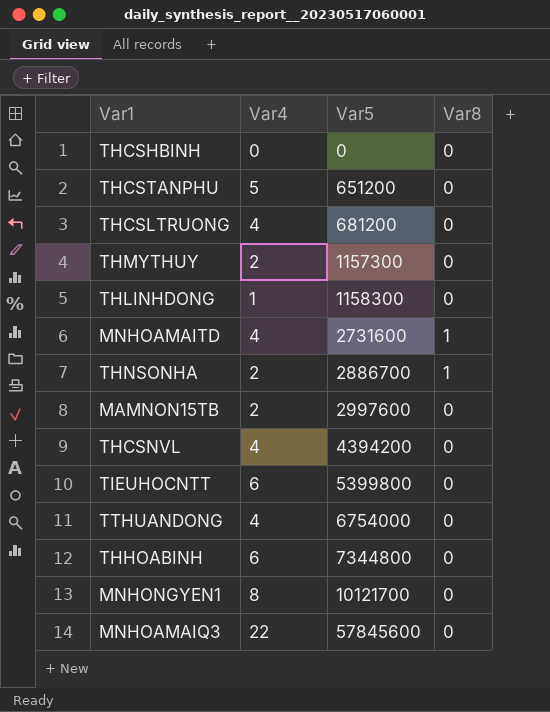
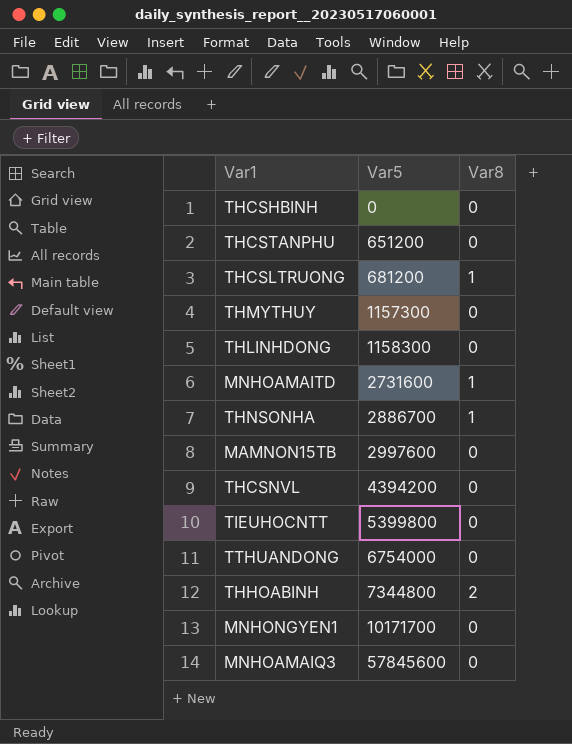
column Var4 | position: 2 -> none
THCSLTRUONG | Var8: 0 -> 1
THHOABINH | Var8: 0 -> 2
MNHONGYEN1 | Var5: 10121700 -> 10171700

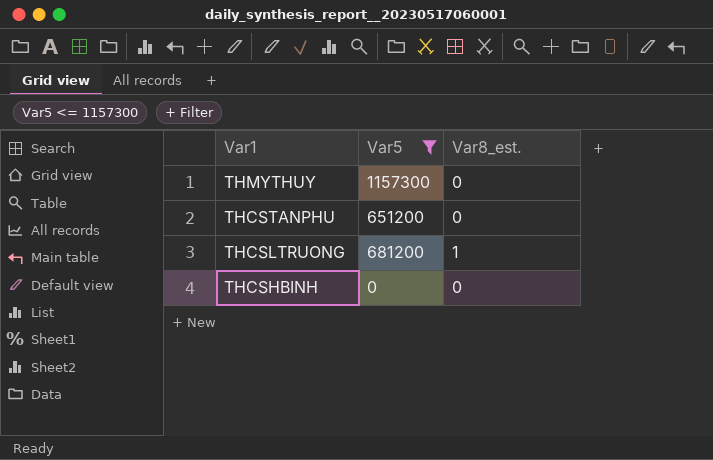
filter: none -> Var5 <= 1157300
row order: Var5 ascending -> Var1 descending
column name: Var8 -> Var8_est.

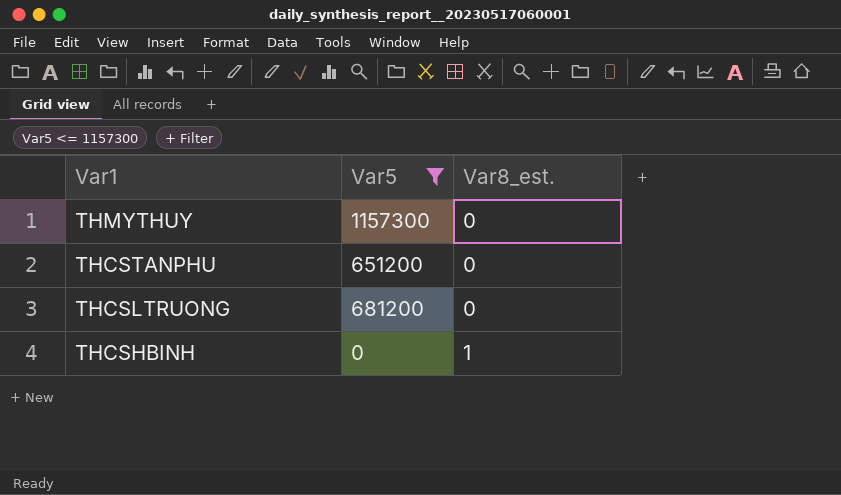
THCSLTRUONG | Var8_est.: 1 -> 0
THCSHBINH | Var8_est.: 0 -> 1

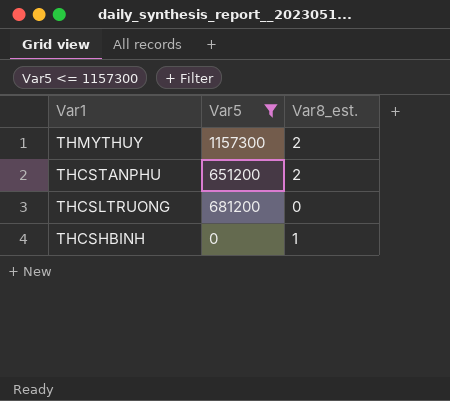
THMYTHUY | Var8_est.: 0 -> 2
THCSTANPHU | Var8_est.: 0 -> 2

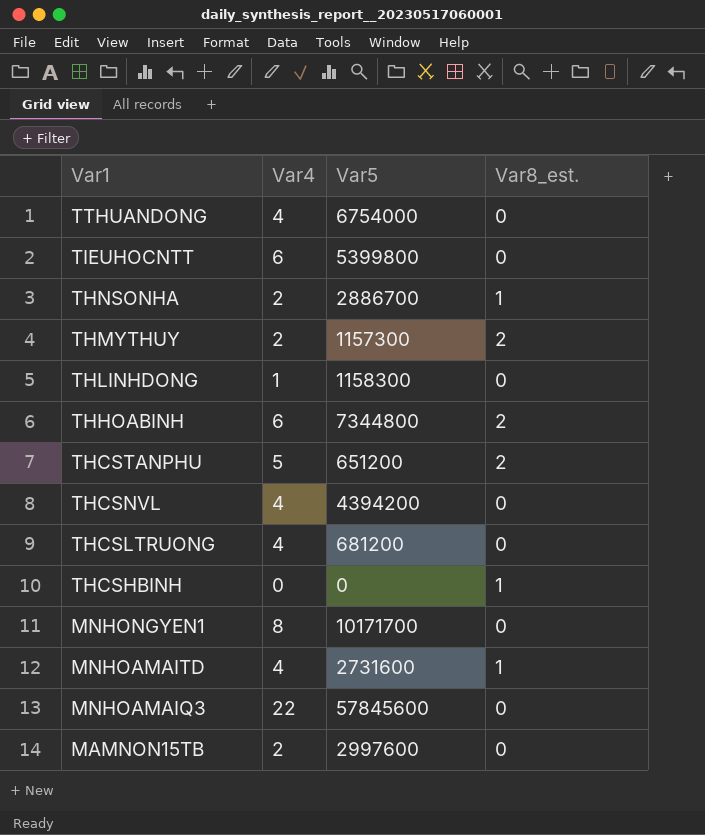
filter: Var5 <= 1157300 -> none
column Var4 | position: none -> 2

